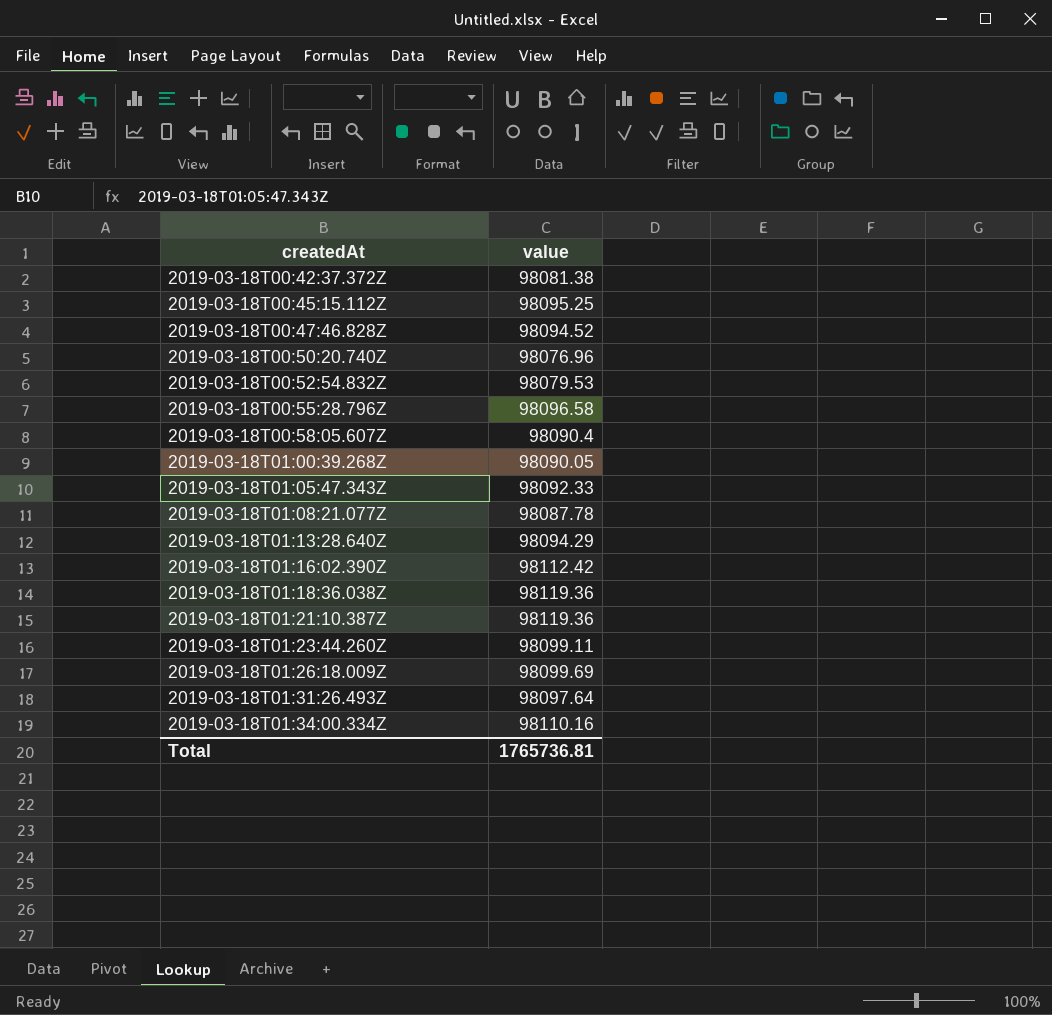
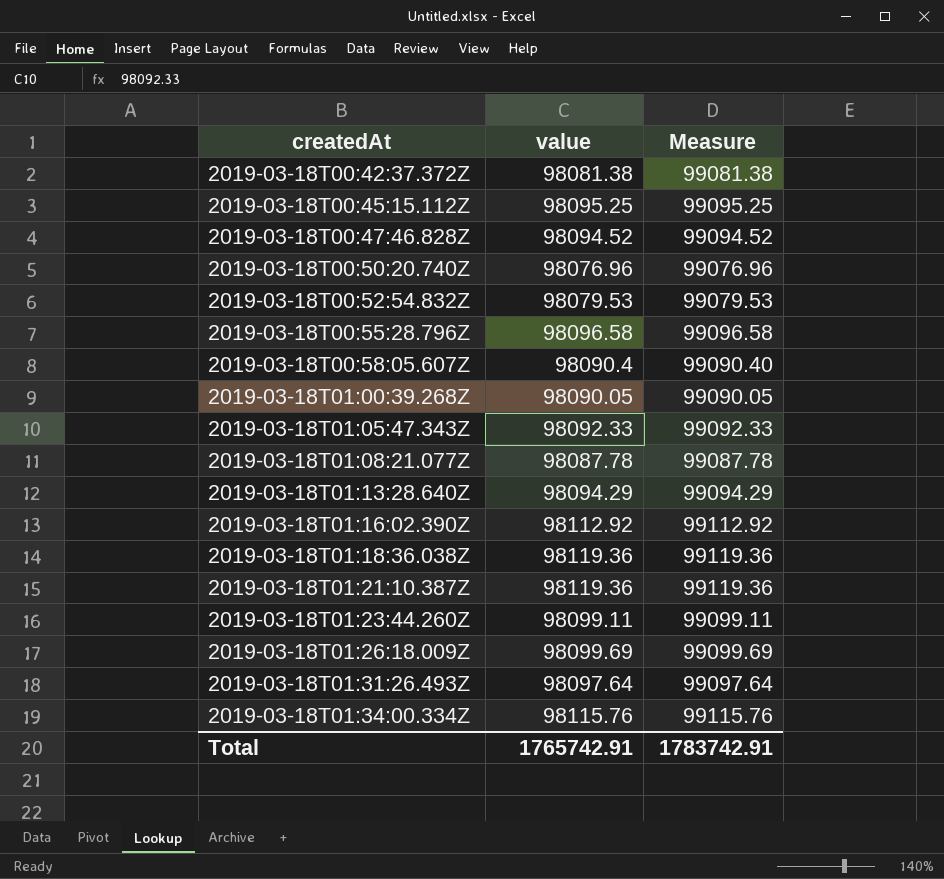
column Measure | formula: none -> [value] + 1000
2019-03-18T01:16:02.390Z | value: 98112.42 -> 98112.92
2019-03-18T01:34:00.334Z | value: 98110.16 -> 98115.76
Total | value: 1765736.81 -> 1765742.91

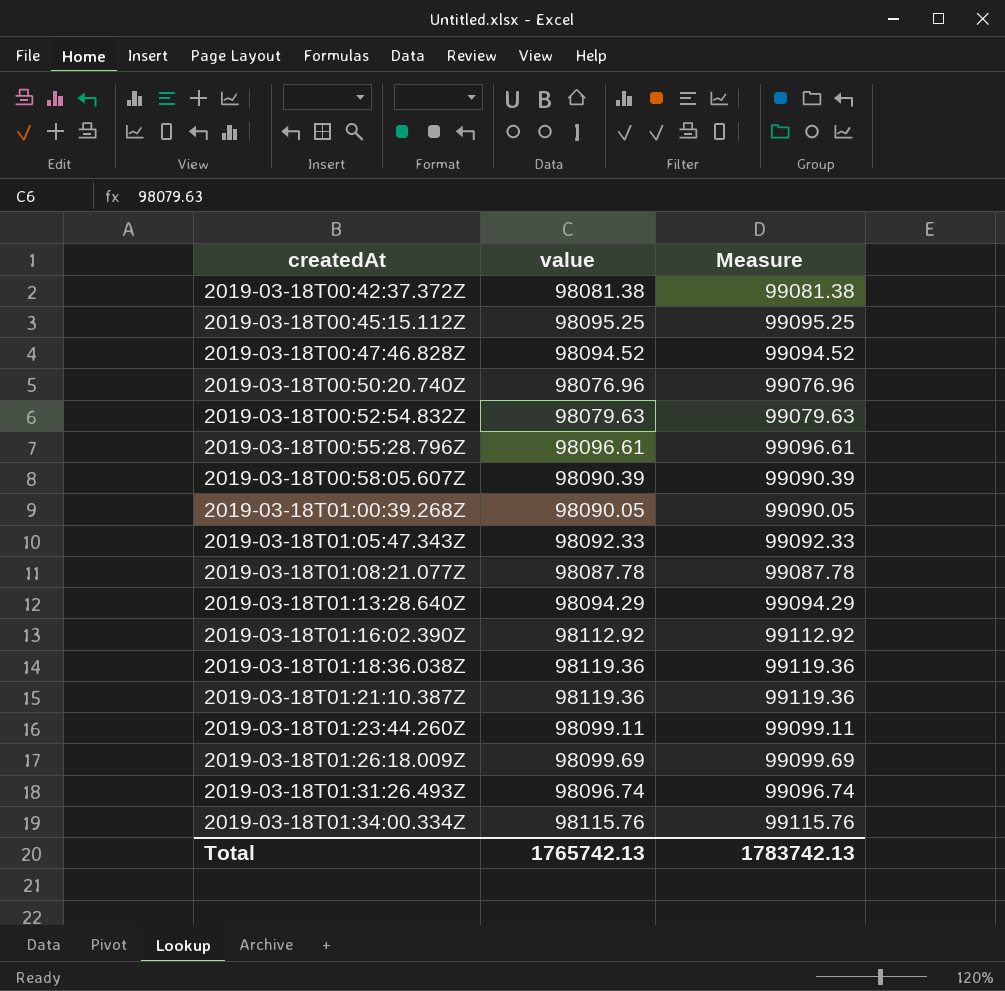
2019-03-18T00:52:54.832Z | value: 98079.53 -> 98079.63
2019-03-18T00:52:54.832Z | Measure: 99079.53 -> 99079.63
2019-03-18T00:55:28.796Z | value: 98096.58 -> 98096.61
2019-03-18T00:55:28.796Z | Measure: 99096.58 -> 99096.61
2019-03-18T00:58:05.607Z | value: 98090.4 -> 98090.39
2019-03-18T00:58:05.607Z | Measure: 99090.40 -> 99090.39
2019-03-18T01:31:26.493Z | value: 98097.64 -> 98096.74
2019-03-18T01:31:26.493Z | Measure: 99097.64 -> 99096.74
Total | value: 1765742.91 -> 1765742.13
Total | Measure: 1783742.91 -> 1783742.13

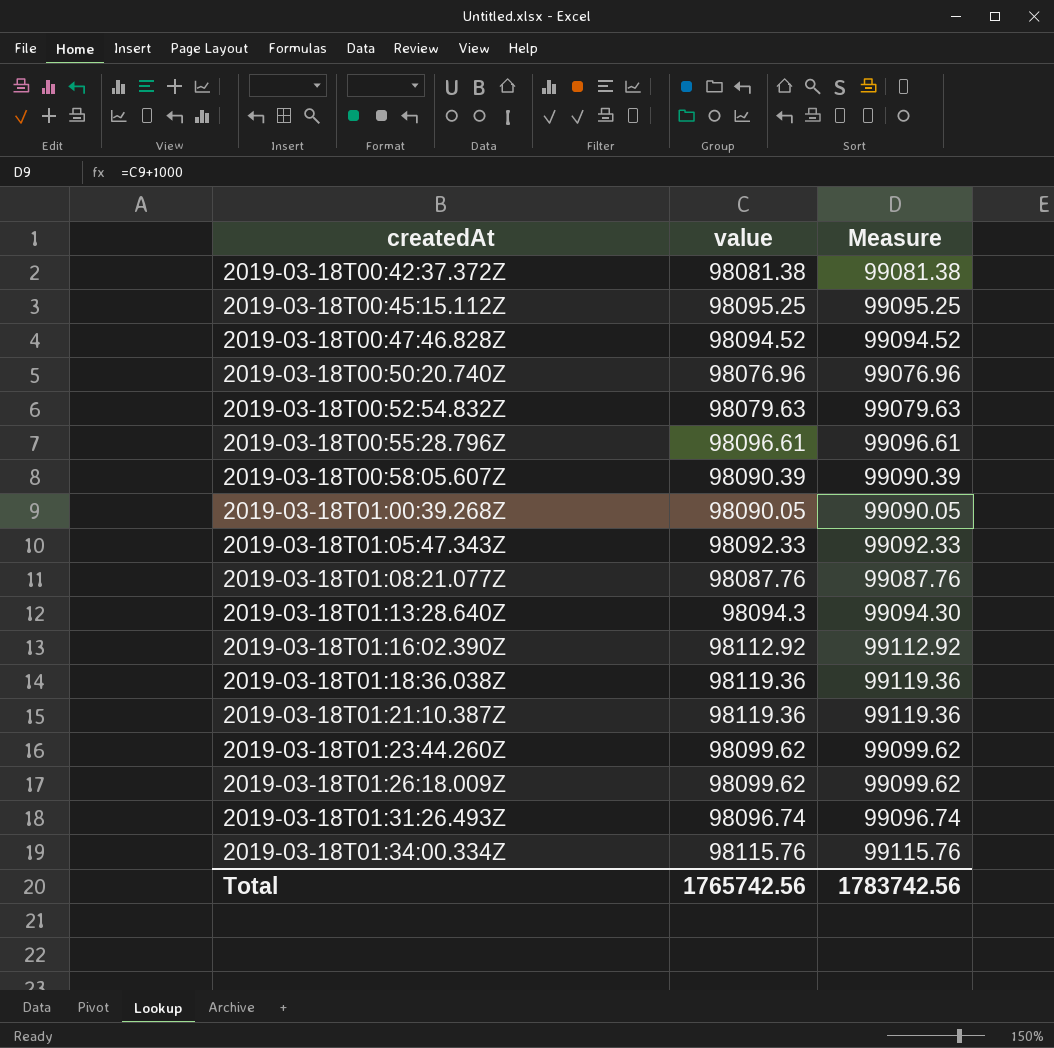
2019-03-18T01:08:21.077Z | value: 98087.78 -> 98087.76
2019-03-18T01:08:21.077Z | Measure: 99087.78 -> 99087.76
2019-03-18T01:13:28.640Z | value: 98094.29 -> 98094.3
2019-03-18T01:13:28.640Z | Measure: 99094.29 -> 99094.30
2019-03-18T01:23:44.260Z | value: 98099.11 -> 98099.62
2019-03-18T01:23:44.260Z | Measure: 99099.11 -> 99099.62
2019-03-18T01:26:18.009Z | value: 98099.69 -> 98099.62
2019-03-18T01:26:18.009Z | Measure: 99099.69 -> 99099.62
Total | value: 1765742.13 -> 1765742.56
Total | Measure: 1783742.13 -> 1783742.56

